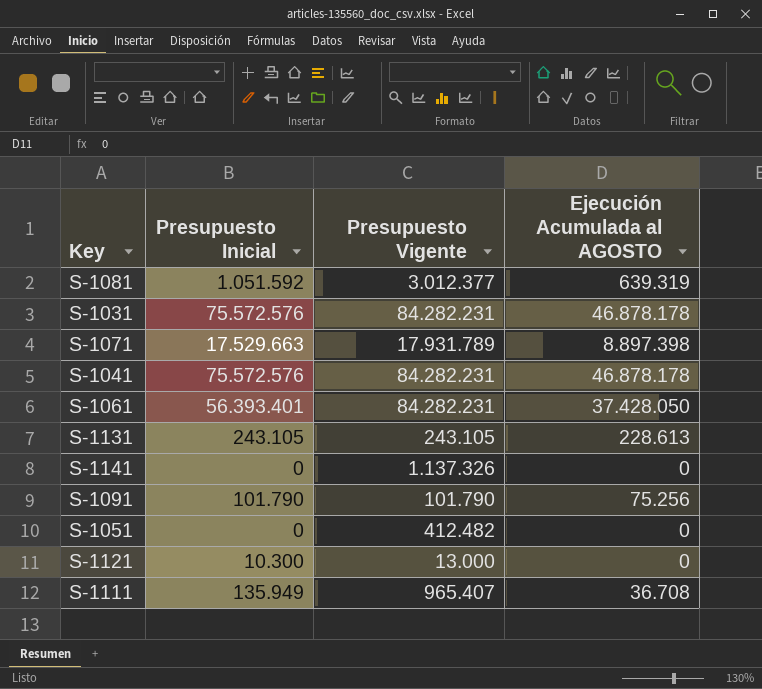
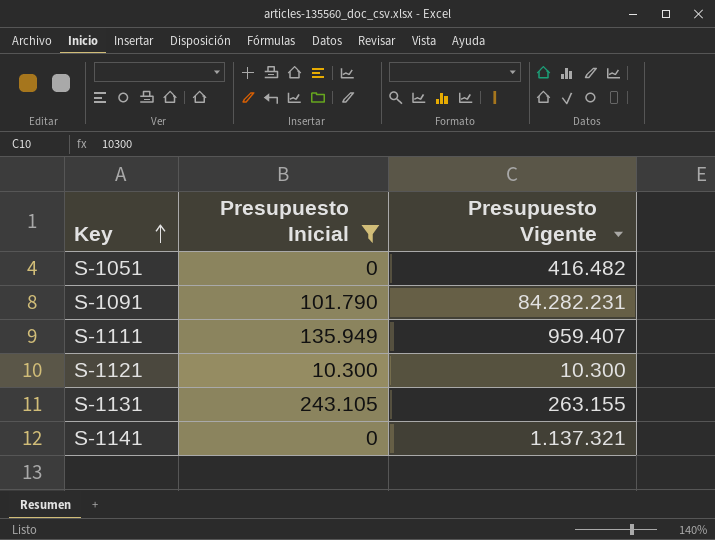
filter: none -> Presupuesto Inicial <= 243.105
row order: none -> Key ascending
column Ejecución Acumulada al AGOSTO | position: 4 -> none
S-1051 | Presupuesto Vigente: 412.482 -> 416.482
S-1091 | Presupuesto Vigente: 101.790 -> 84.282.231
S-1111 | Presupuesto Vigente: 965.407 -> 959.407
S-1121 | Presupuesto Vigente: 13.000 -> 10.300
S-1131 | Presupuesto Vigente: 243.105 -> 263.155
S-1141 | Presupuesto Vigente: 1.137.326 -> 1.137.321

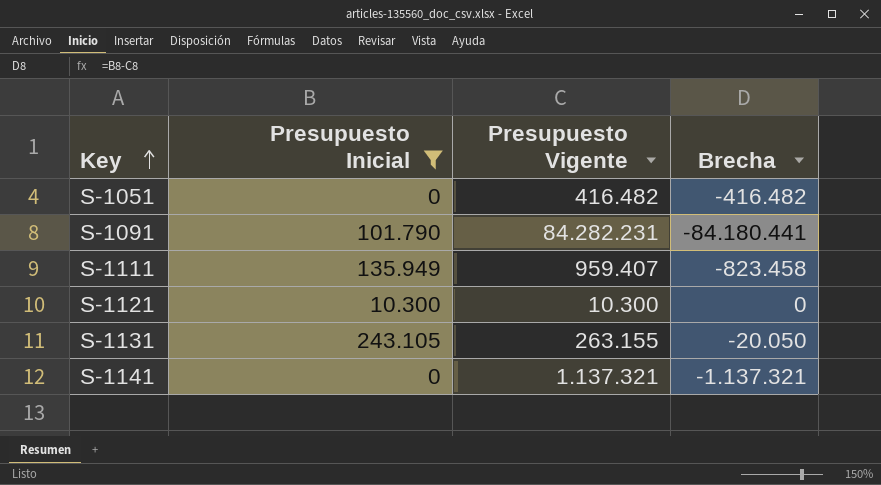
column Brecha | formula: none -> [Presupuesto Inicial] - [Presupuesto Vigente]

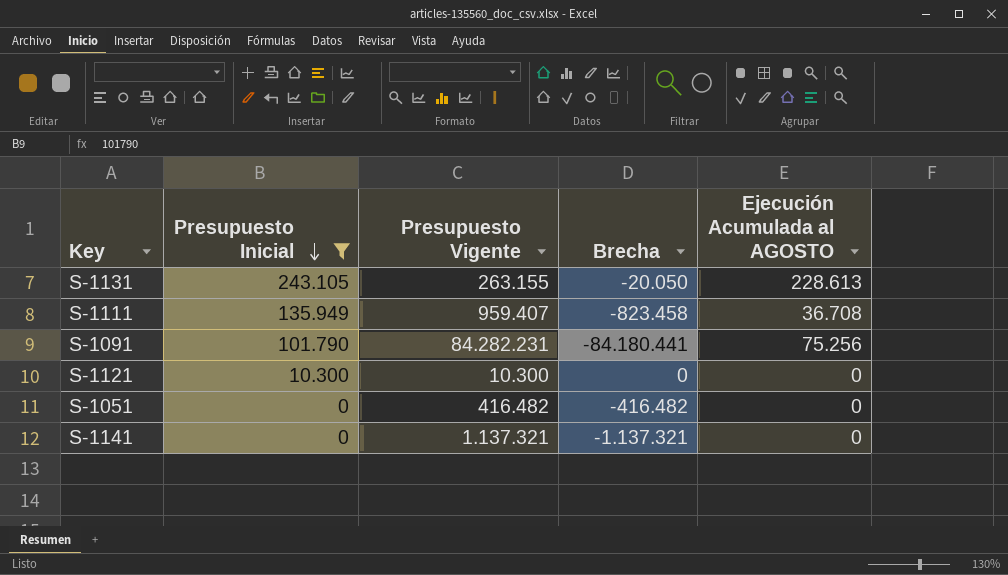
row order: Key ascending -> Presupuesto Inicial descending
column Ejecución Acumulada al AGOSTO | position: none -> 5

